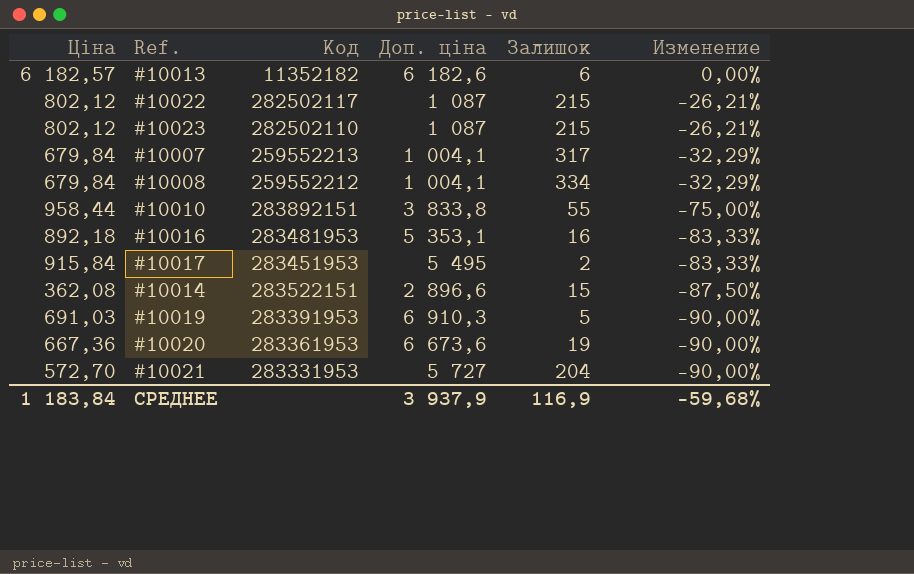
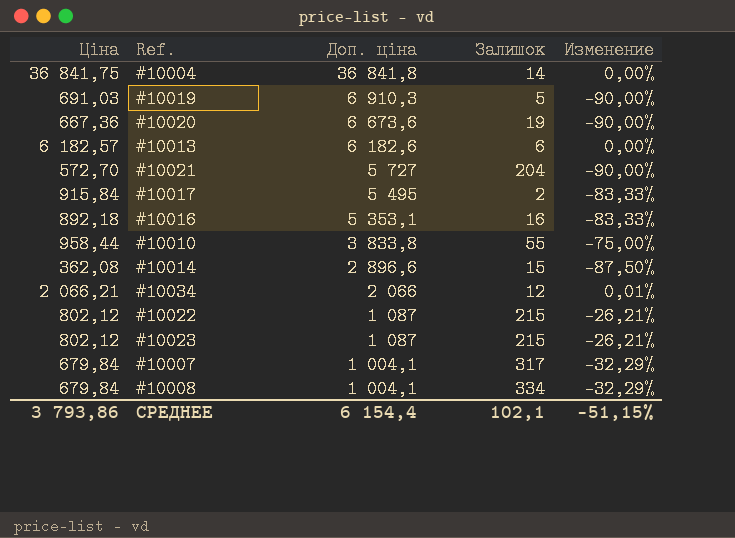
row order: Изменение descending -> Доп. ціна descending
column Код | position: 3 -> none
row #10004: none -> 36 841,75 | 36 841,8 | 14 | 0,00%
row #10034: none -> 2 066,21 | 2 066 | 12 | 0,01%
СРЕДНЕЕ | Ціна: 1 183,84 -> 3 793,86
СРЕДНЕЕ | Доп. ціна: 3 937,9 -> 6 154,4
СРЕДНЕЕ | Залишок: 116,9 -> 102,1
СРЕДНЕЕ | Изменение: -59,68% -> -51,15%

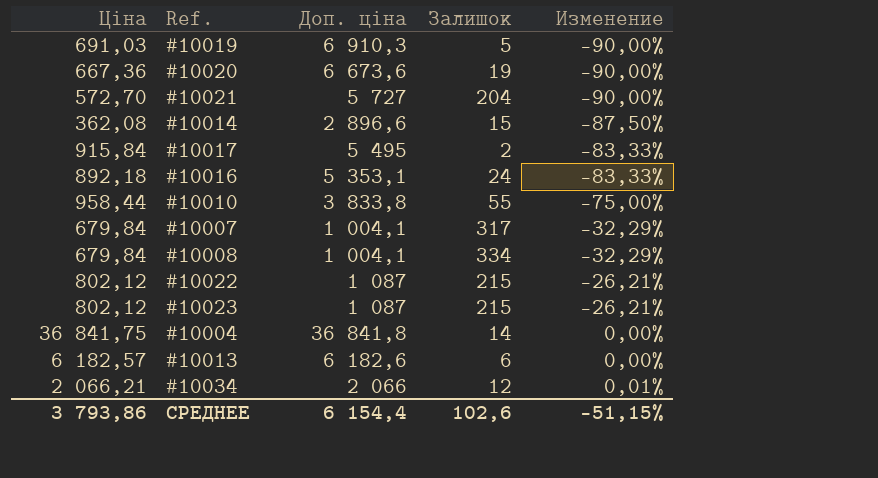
row order: Доп. ціна descending -> Изменение ascending
#10016 | Залишок: 16 -> 24
СРЕДНЕЕ | Залишок: 102,1 -> 102,6

